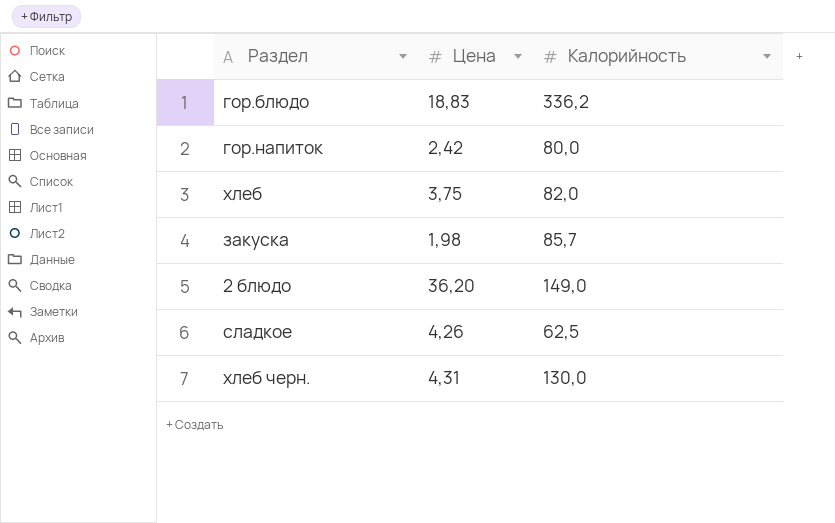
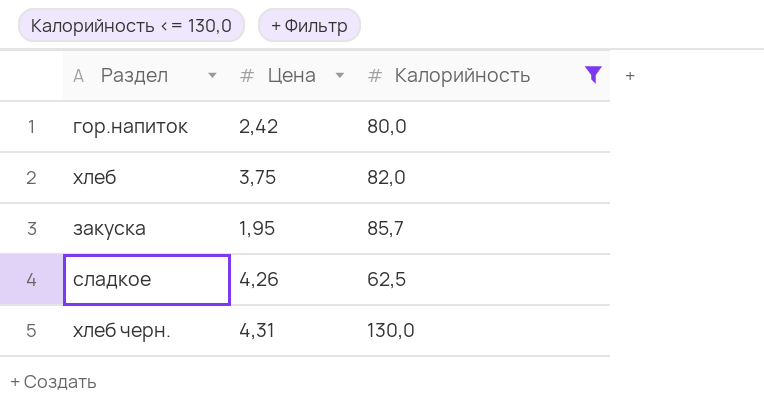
filter: none -> Калорийность <= 130,0
закуска | Цена: 1,98 -> 1,95

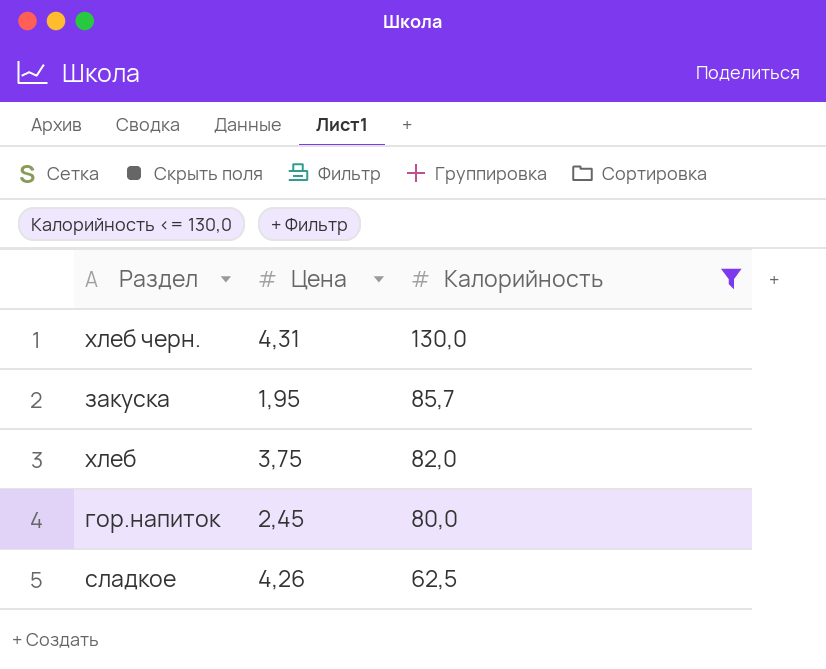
row order: none -> Калорийность descending
гор.напиток | Цена: 2,42 -> 2,45

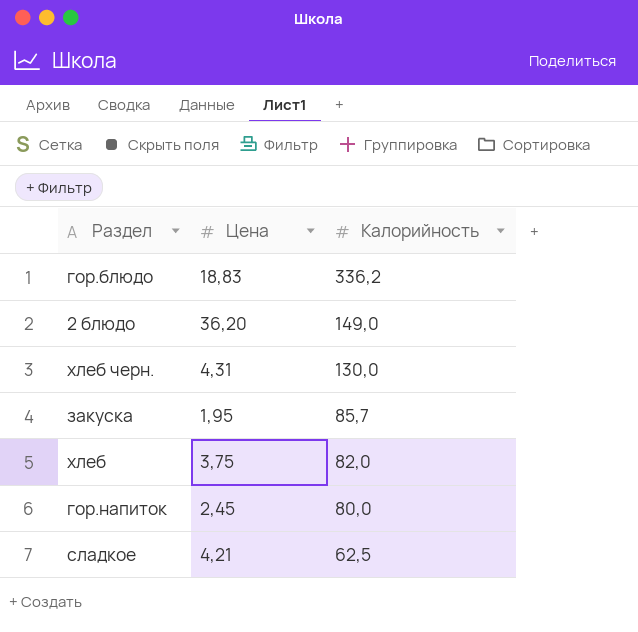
filter: Калорийность <= 130,0 -> none
сладкое | Цена: 4,26 -> 4,21

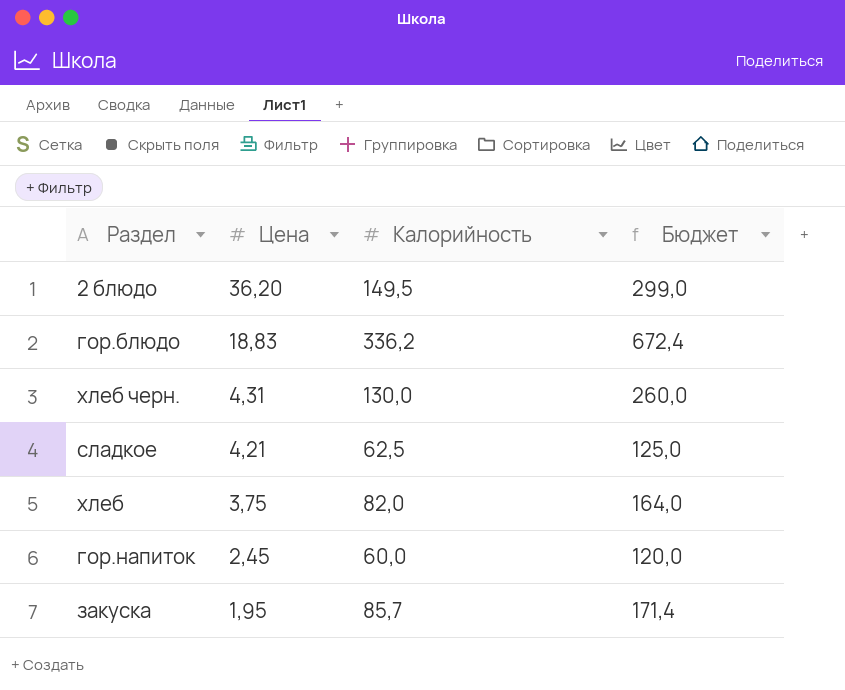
row order: Калорийность descending -> Цена descending
column Бюджет | formula: none -> [Калорийность] * 2
2 блюдо | Калорийность: 149,0 -> 149,5
гор.напиток | Калорийность: 80,0 -> 60,0

